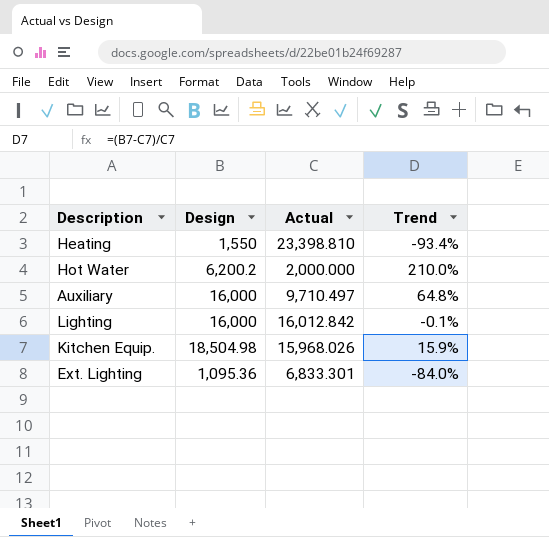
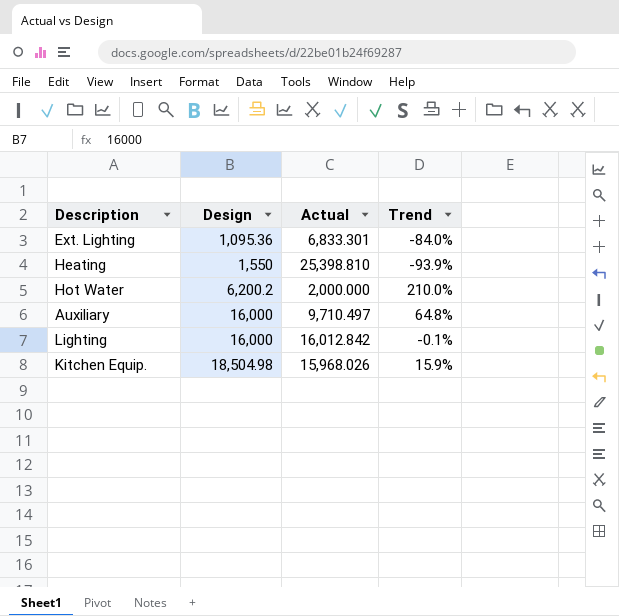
row order: none -> Design ascending
Heating | Actual: 23,398.810 -> 25,398.810
Heating | Trend: -93.4% -> -93.9%

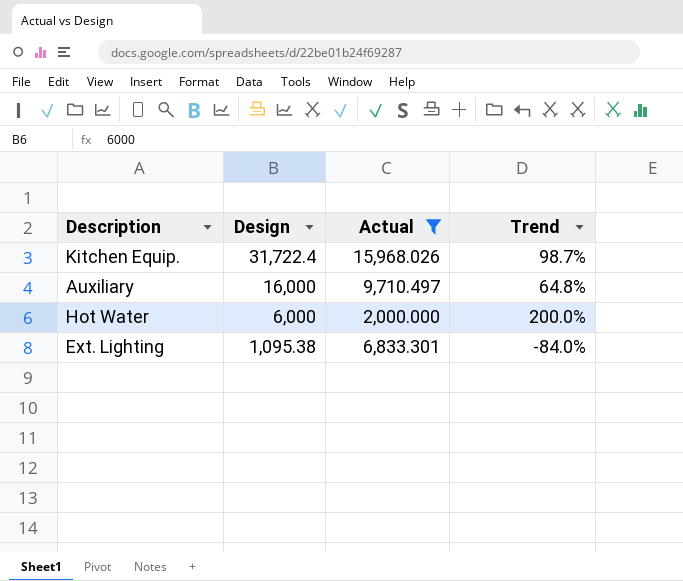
filter: none -> Actual <= 15,968.026
row order: Design ascending -> Design descending
Kitchen Equip. | Design: 18,504.98 -> 31,722.4
Kitchen Equip. | Trend: 15.9% -> 98.7%
Hot Water | Design: 6,200.2 -> 6,000
Hot Water | Trend: 210.0% -> 200.0%
Ext. Lighting | Design: 1,095.36 -> 1,095.38

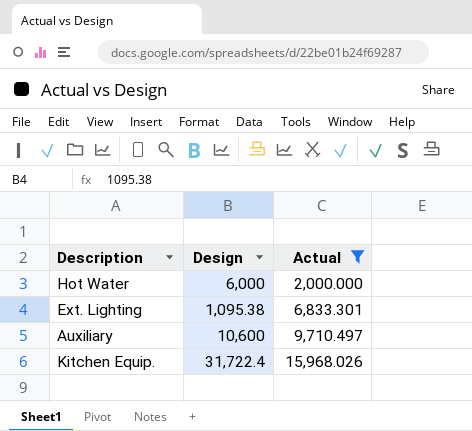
row order: Design descending -> Actual ascending
column Trend | formula: ([Design] - [Actual]) / [Actual] -> none
Auxiliary | Design: 16,000 -> 10,600

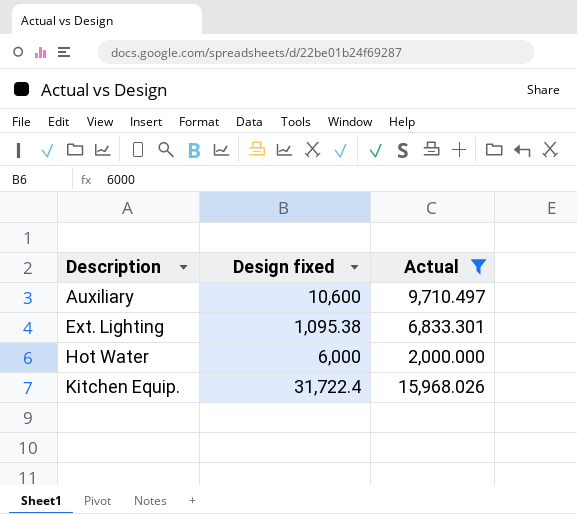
row order: Actual ascending -> Description ascending
column name: Design -> Design fixed

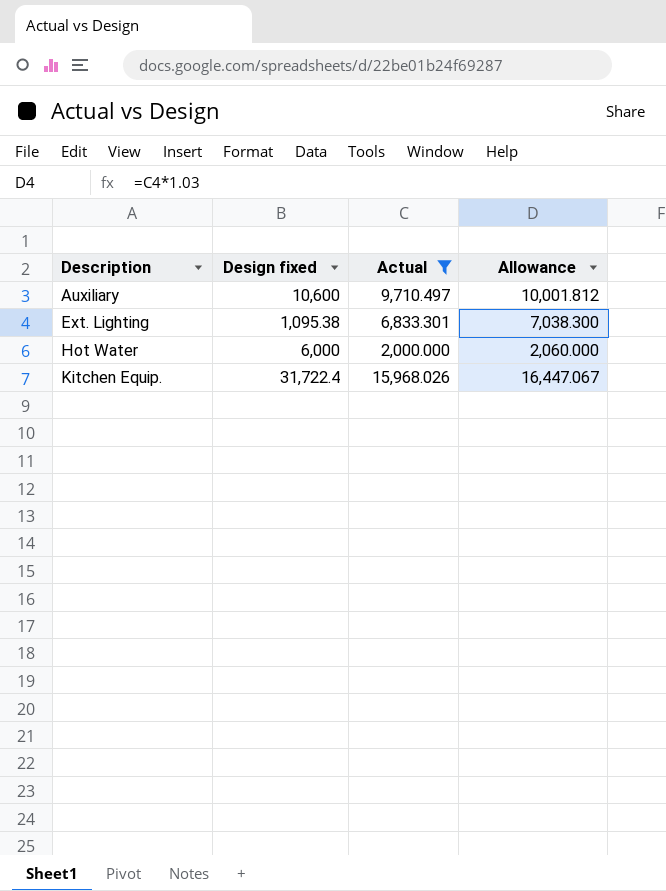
column Allowance | formula: none -> [Actual] * 1.03

